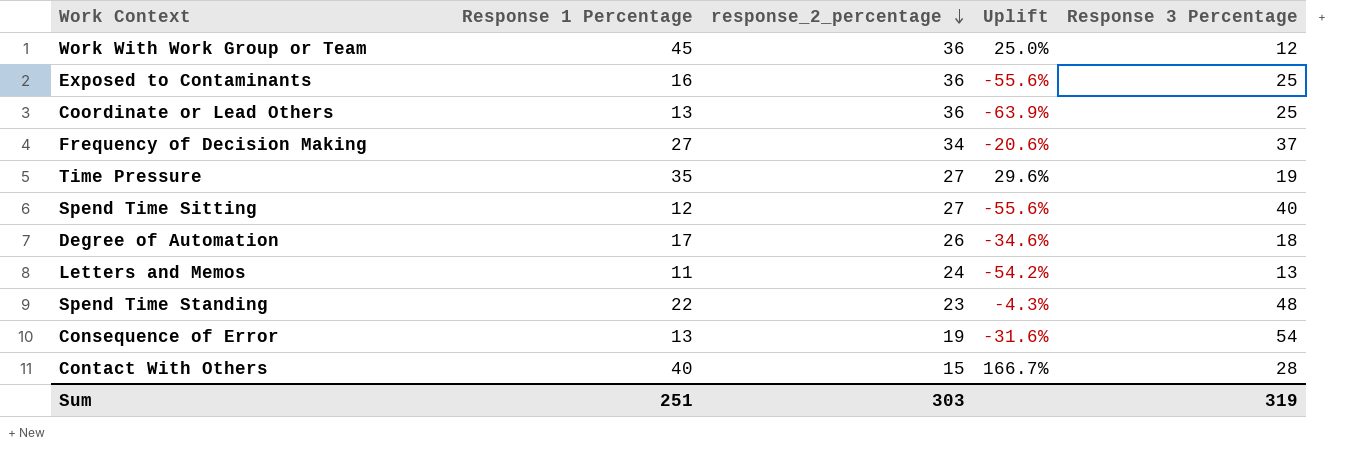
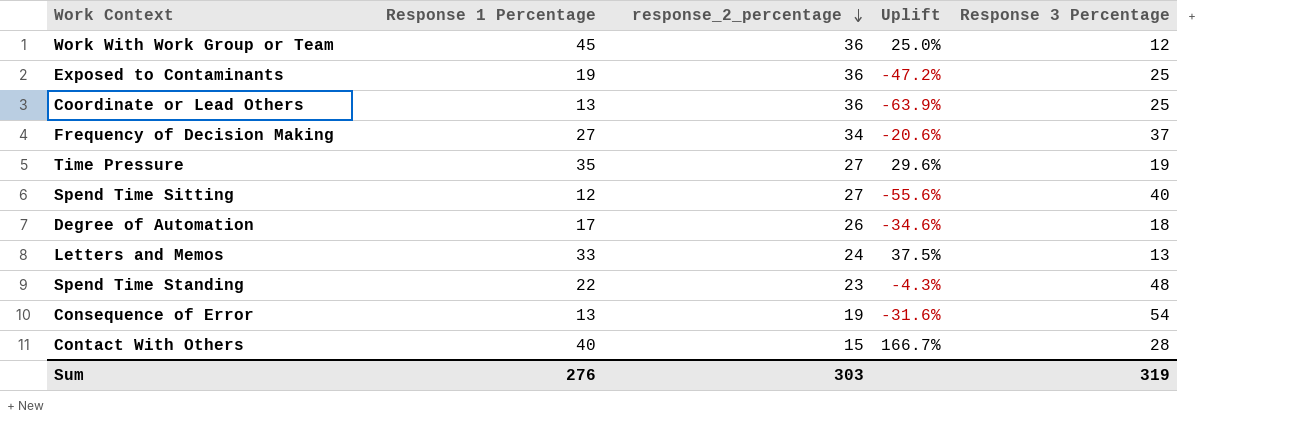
Exposed to Contaminants | Response 1 Percentage: 16 -> 19
Exposed to Contaminants | Uplift: -55.6% -> -47.2%
Letters and Memos | Response 1 Percentage: 11 -> 33
Letters and Memos | Uplift: -54.2% -> 37.5%
Sum | Response 1 Percentage: 251 -> 276

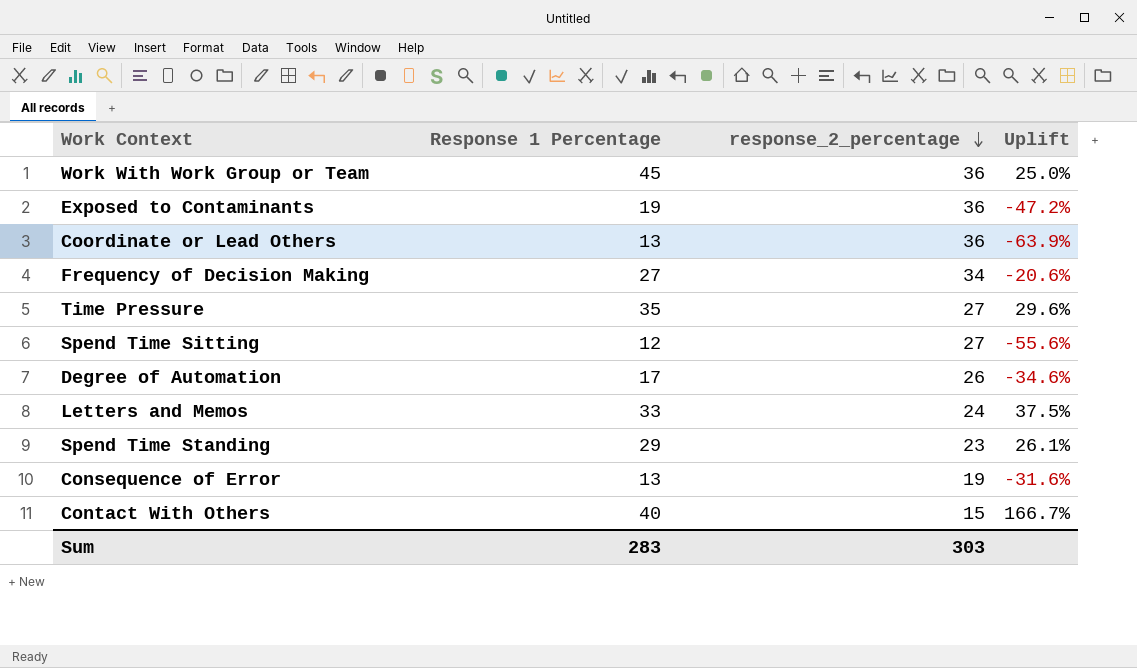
column Response 3 Percentage | position: 5 -> none
Spend Time Standing | Response 1 Percentage: 22 -> 29
Spend Time Standing | Uplift: -4.3% -> 26.1%
Sum | Response 1 Percentage: 276 -> 283

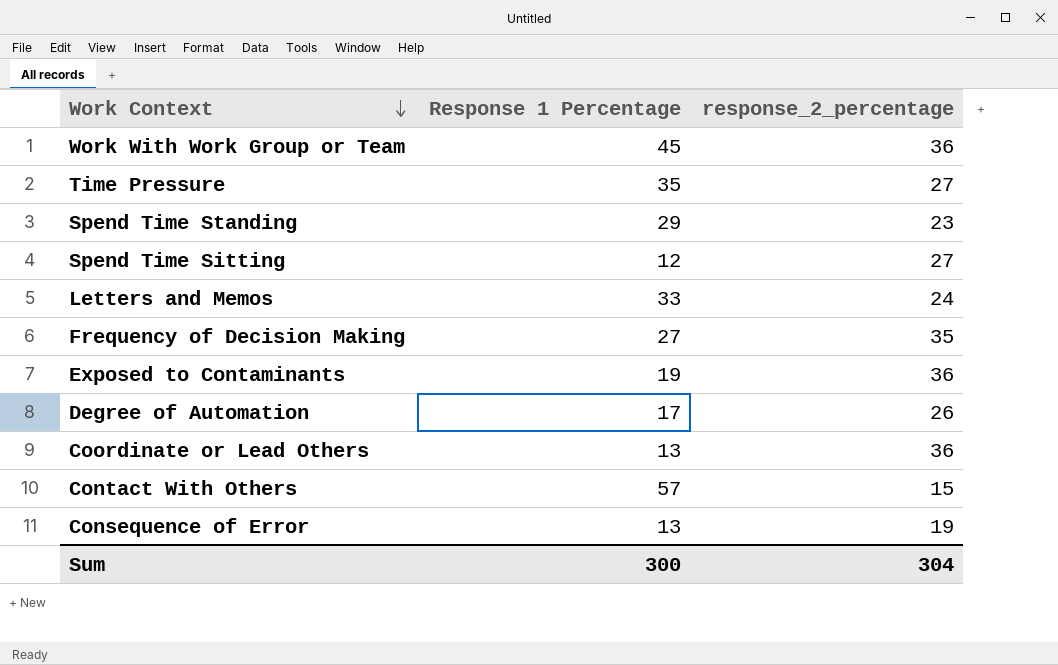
row order: response_2_percentage descending -> Work Context descending
column Uplift | formula: ([Response 1 Percentage] - [response_2_percentage]) / [response_2_percentage] -> none
Frequency of Decision Making | response_2_percentage: 34 -> 35
Contact With Others | Response 1 Percentage: 40 -> 57
Sum | Response 1 Percentage: 283 -> 300
Sum | response_2_percentage: 303 -> 304

